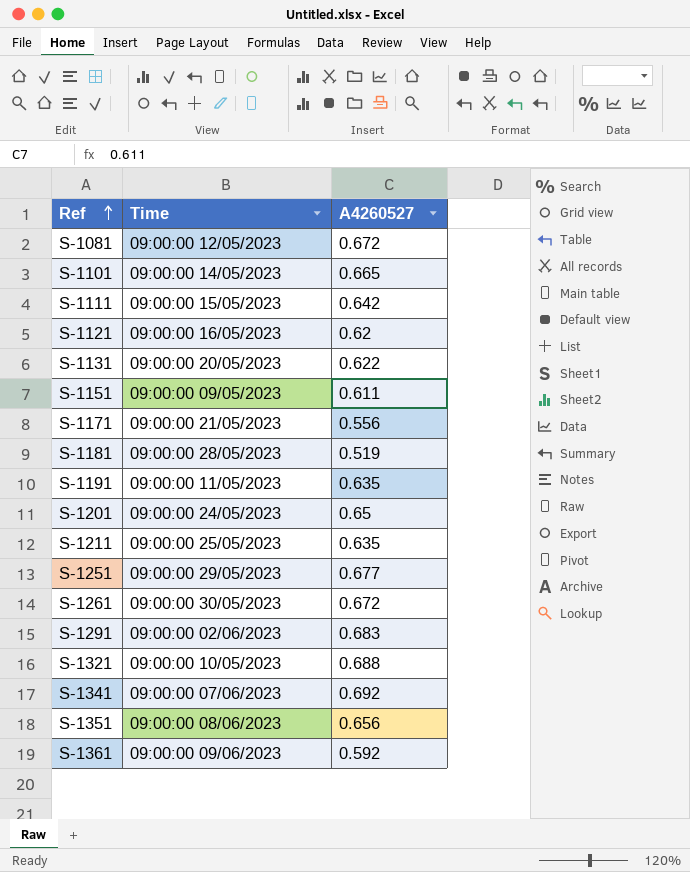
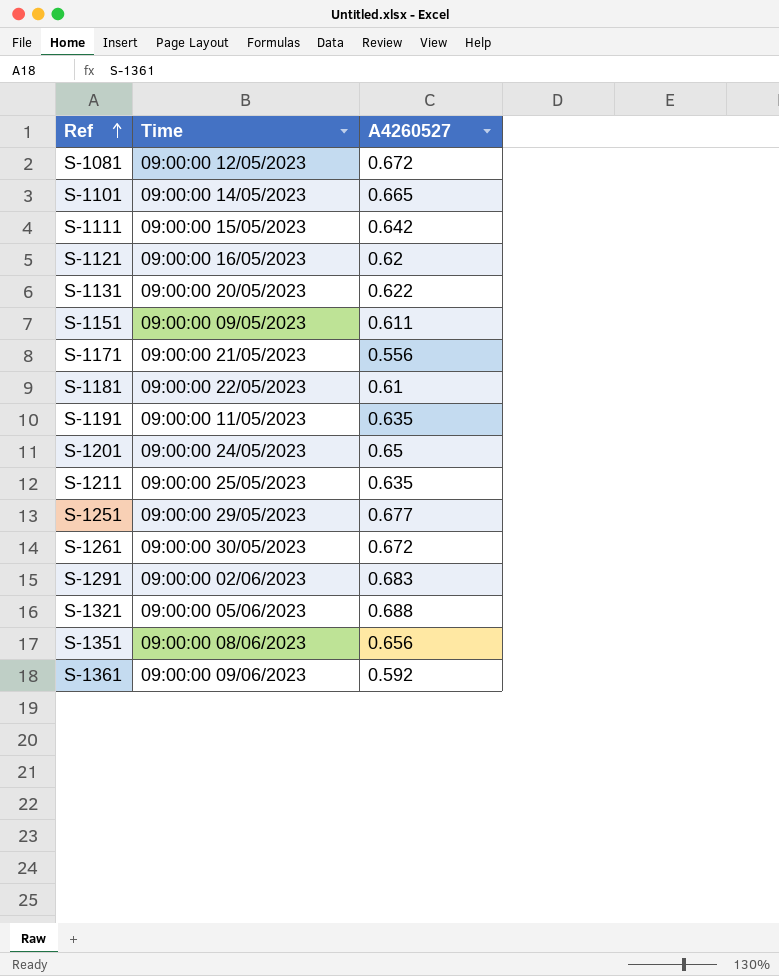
row S-1341: 09:00:00 07/06/2023 | 0.692 -> none
S-1181 | Time: 09:00:00 28/05/2023 -> 09:00:00 22/05/2023
S-1181 | A4260527: 0.519 -> 0.61
S-1321 | Time: 09:00:00 10/05/2023 -> 09:00:00 05/06/2023

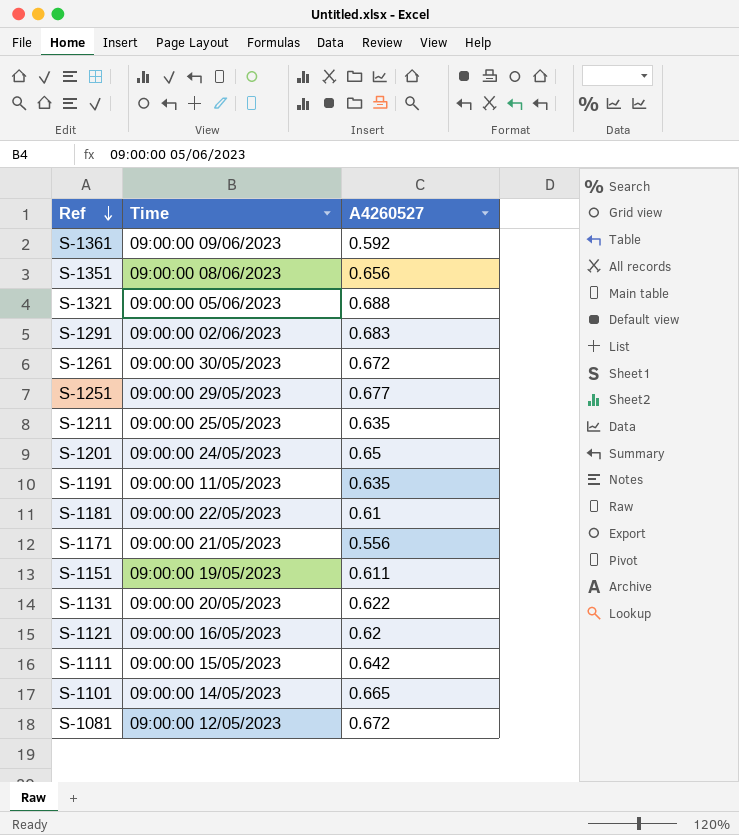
row order: Ref ascending -> Ref descending
S-1151 | Time: 09:00:00 09/05/2023 -> 09:00:00 19/05/2023

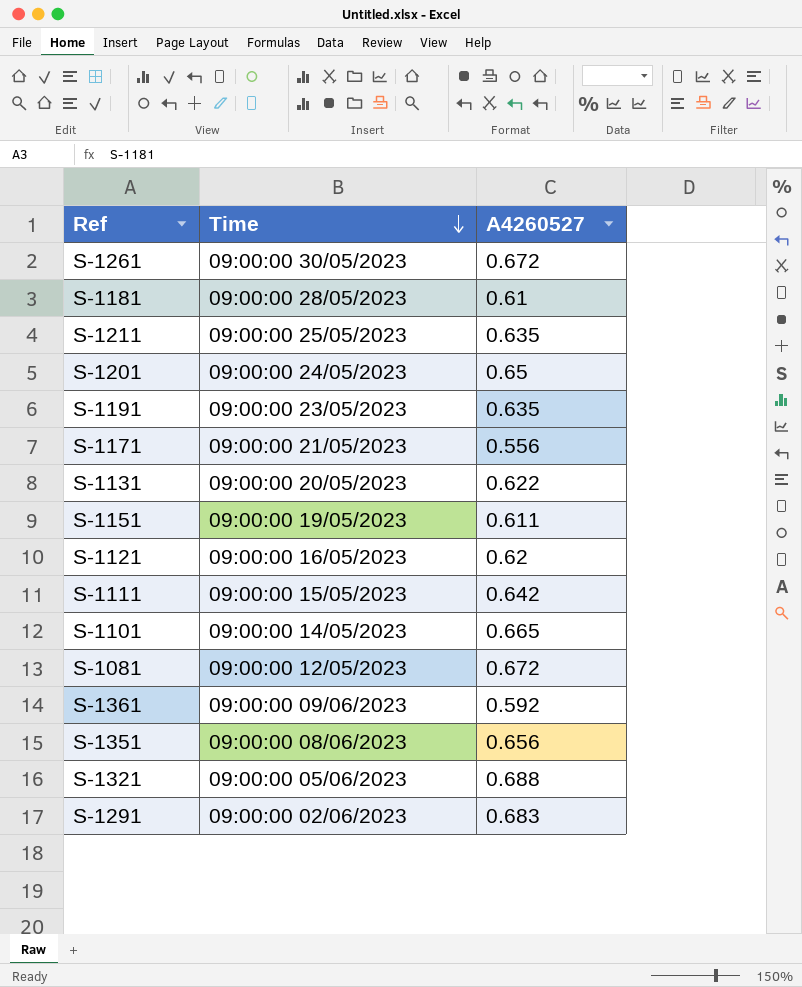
row order: Ref descending -> Time descending
row S-1251: 09:00:00 29/05/2023 | 0.677 -> none
S-1181 | Time: 09:00:00 22/05/2023 -> 09:00:00 28/05/2023
S-1191 | Time: 09:00:00 11/05/2023 -> 09:00:00 23/05/2023

